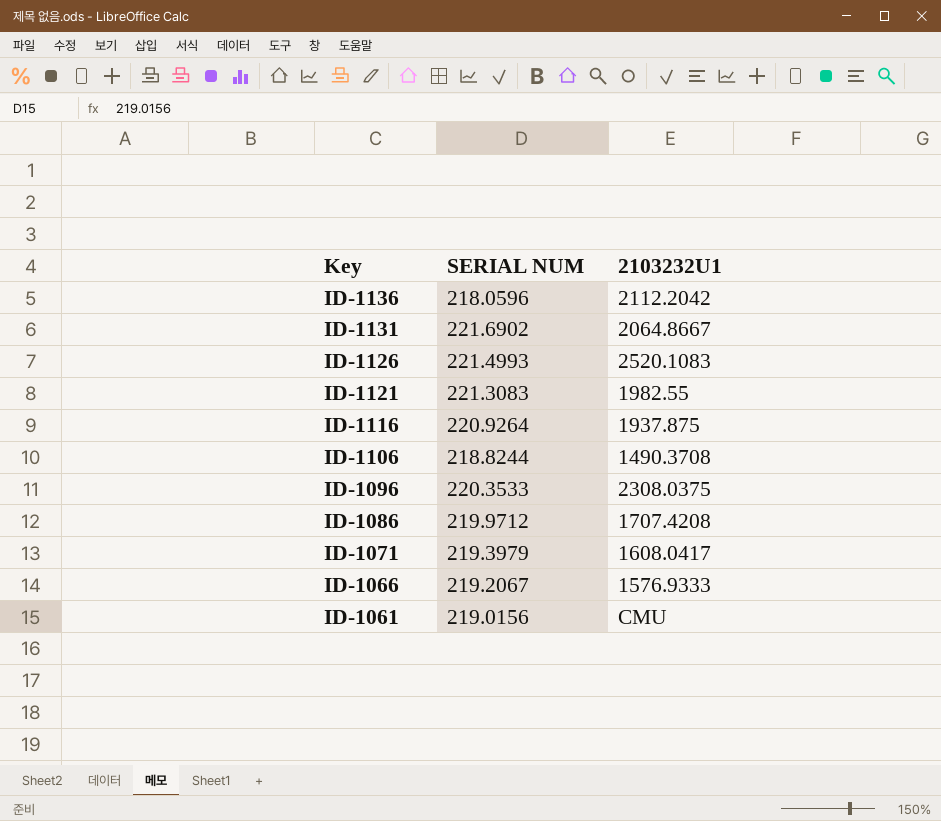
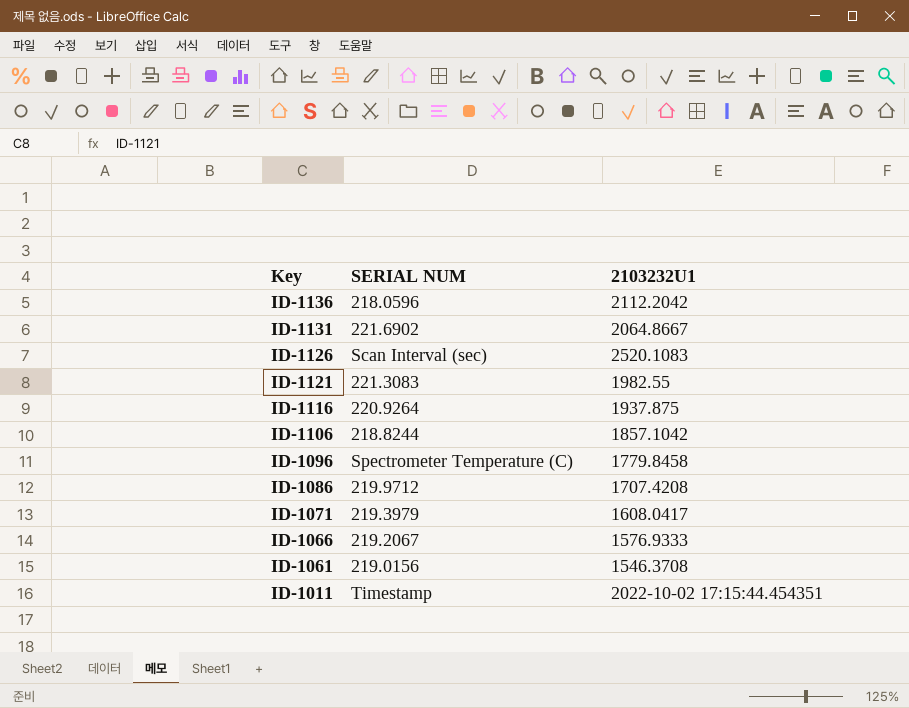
ID-1126 | SERIAL NUM: 221.4993 -> Scan Interval (sec)
ID-1106 | 2103232U1: 1490.3708 -> 1857.1042
ID-1096 | SERIAL NUM: 220.3533 -> Spectrometer Temperature (C)
ID-1096 | 2103232U1: 2308.0375 -> 1779.8458
ID-1061 | 2103232U1: CMU -> 1546.3708
row ID-1011: none -> Timestamp | 2022-10-02 17:15:44.454351

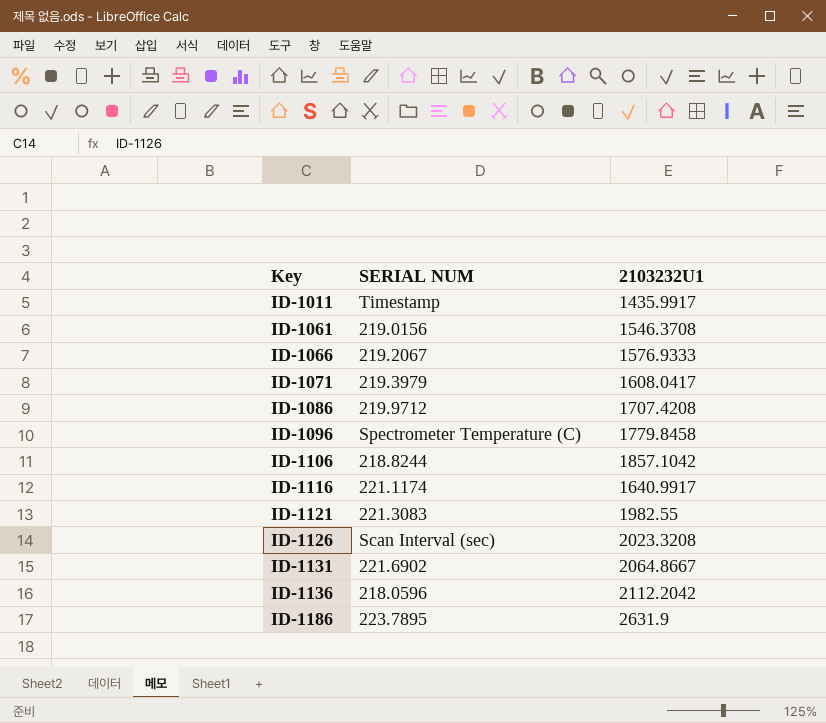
row order: Key descending -> Key ascending
ID-1011 | 2103232U1: 2022-10-02 17:15:44.454351 -> 1435.9917
ID-1116 | SERIAL NUM: 220.9264 -> 221.1174
ID-1116 | 2103232U1: 1937.875 -> 1640.9917
ID-1126 | 2103232U1: 2520.1083 -> 2023.3208
row ID-1186: none -> 223.7895 | 2631.9

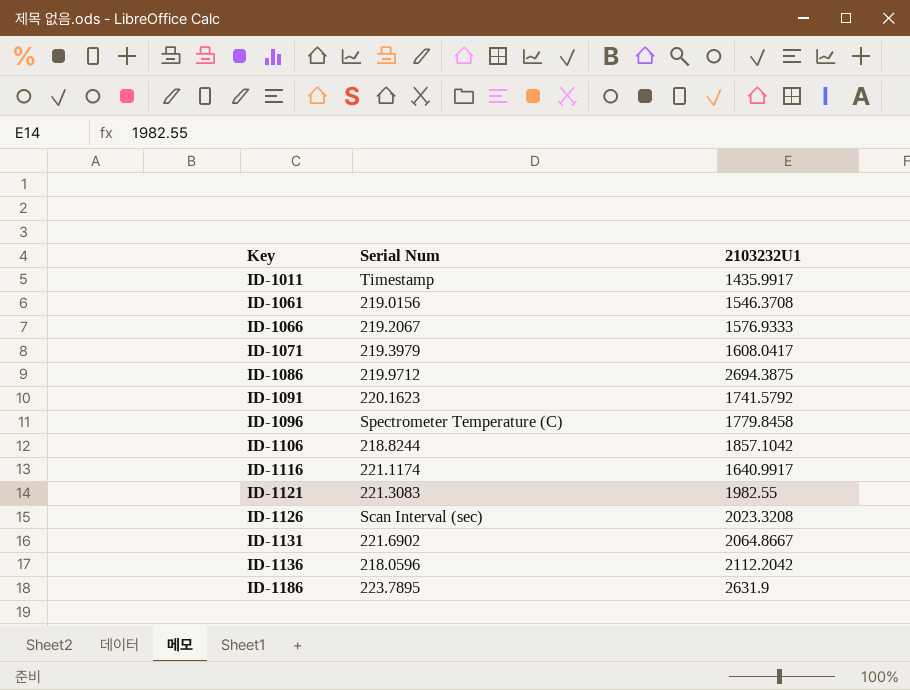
column name: SERIAL NUM -> Serial Num
ID-1086 | 2103232U1: 1707.4208 -> 2694.3875
row ID-1091: none -> 220.1623 | 1741.5792

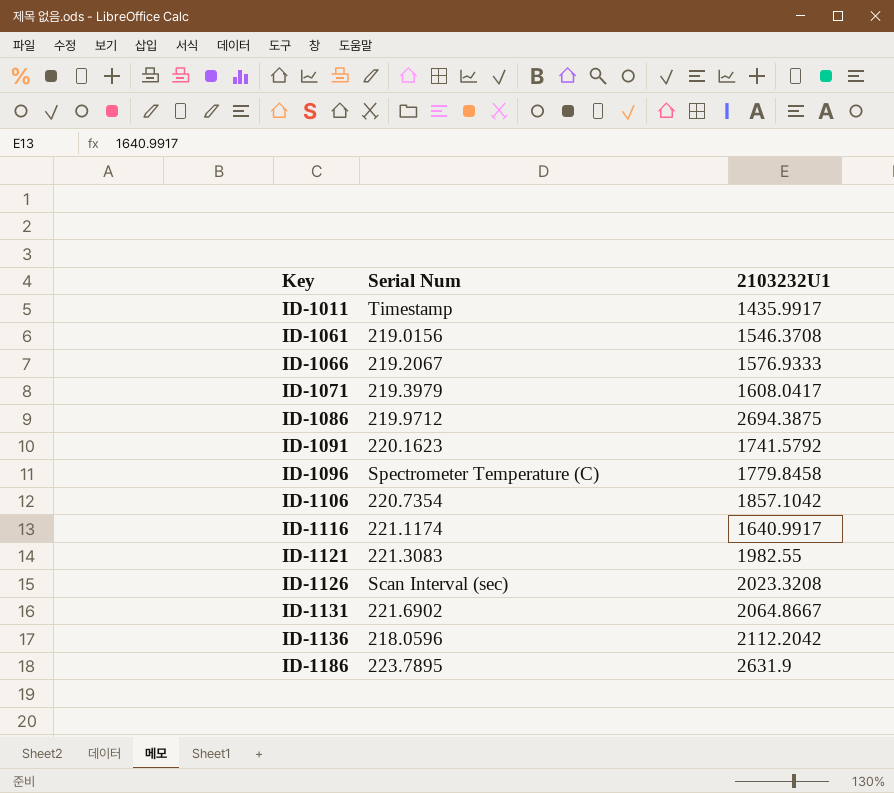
ID-1106 | Serial Num: 218.8244 -> 220.7354

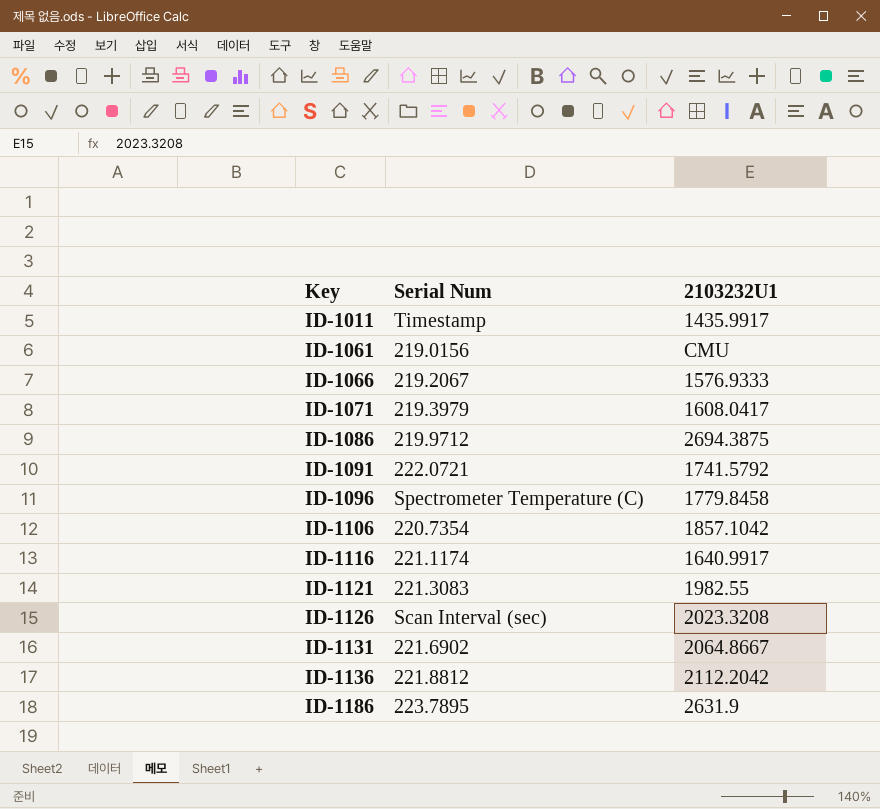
ID-1061 | 2103232U1: 1546.3708 -> CMU
ID-1091 | Serial Num: 220.1623 -> 222.0721
ID-1136 | Serial Num: 218.0596 -> 221.8812

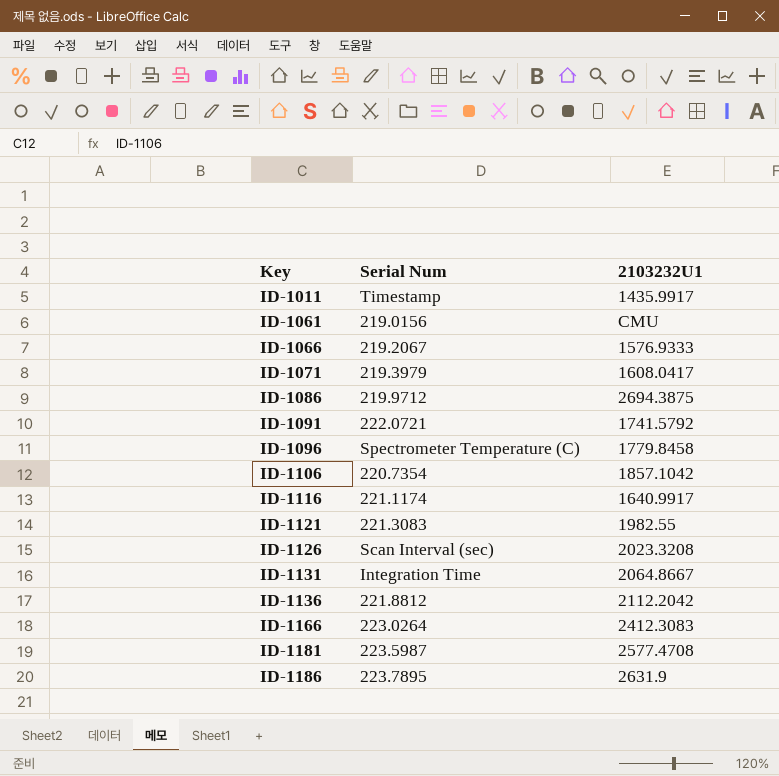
ID-1131 | Serial Num: 221.6902 -> Integration Time
row ID-1166: none -> 223.0264 | 2412.3083
row ID-1181: none -> 223.5987 | 2577.4708

